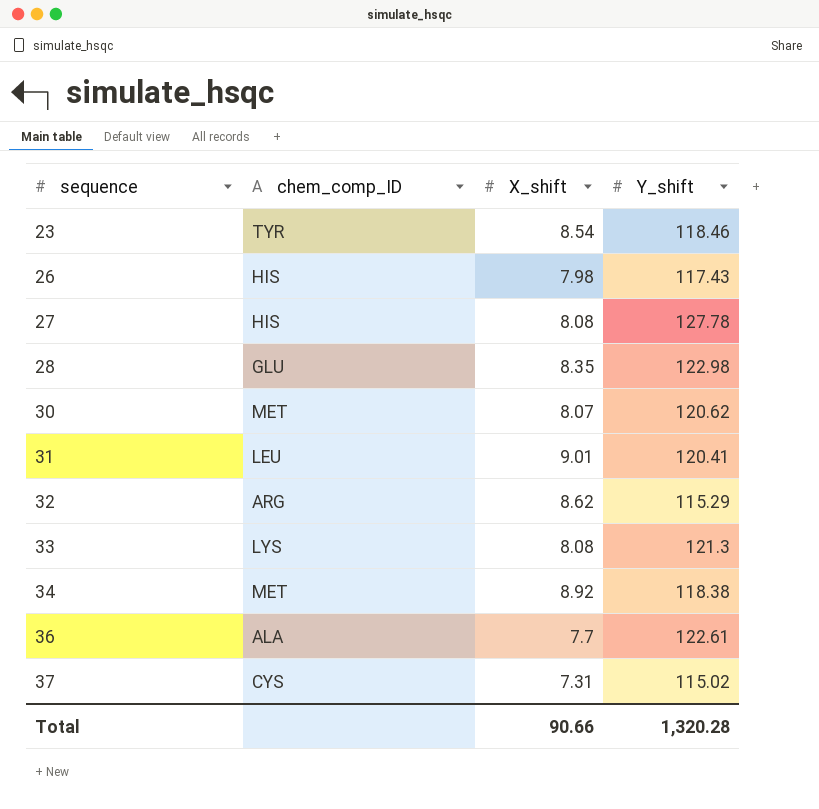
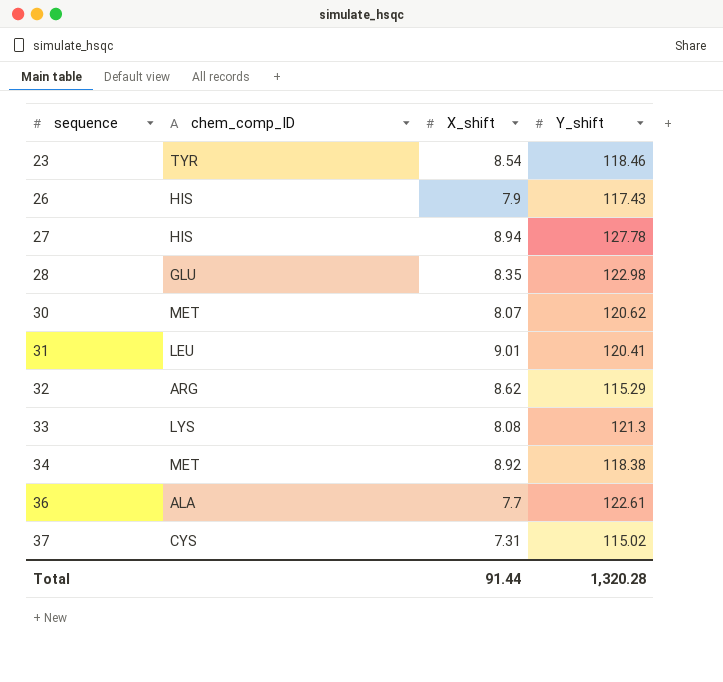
26 | X_shift: 7.98 -> 7.9
27 | X_shift: 8.08 -> 8.94
Total | X_shift: 90.66 -> 91.44

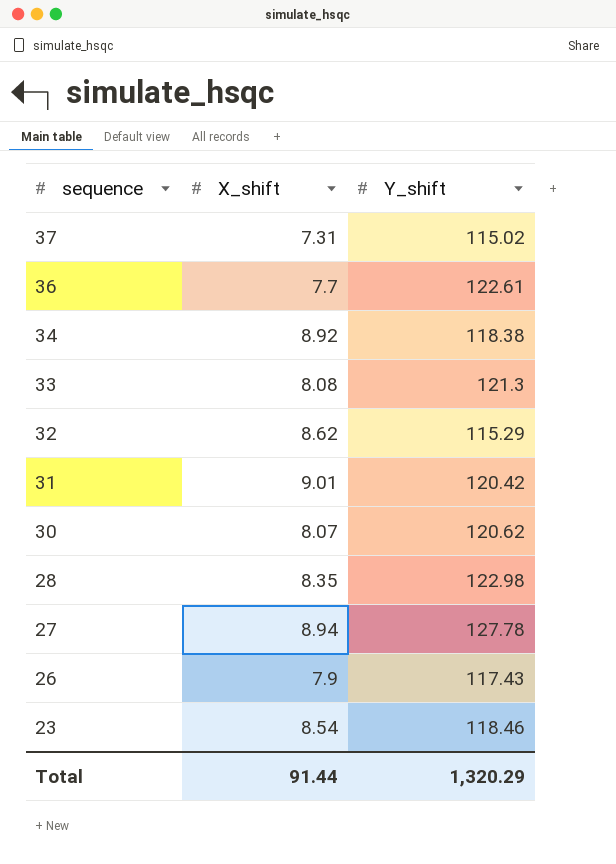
row order: sequence ascending -> sequence descending
column chem_comp_ID | position: 2 -> none
31 | Y_shift: 120.41 -> 120.42
Total | Y_shift: 1,320.28 -> 1,320.29

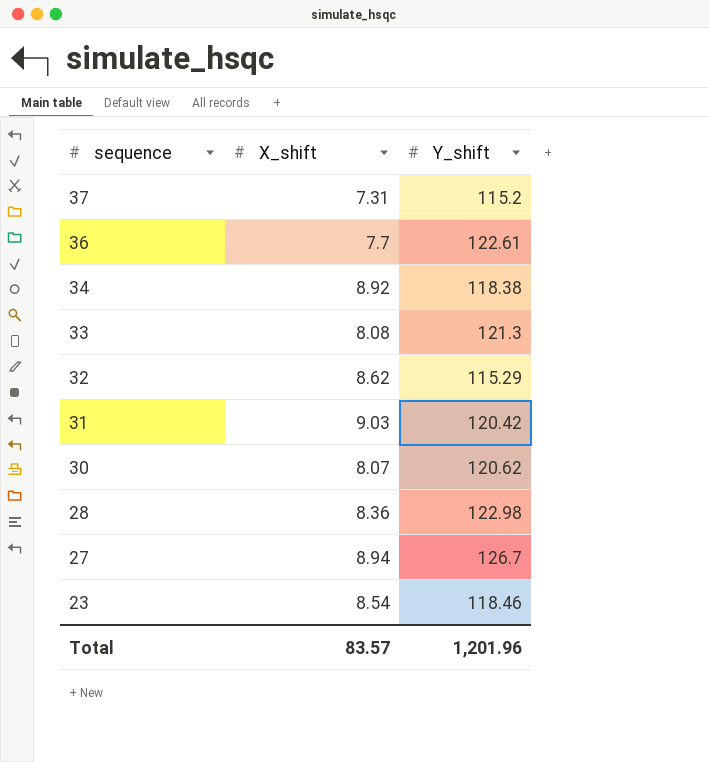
row 26: 7.9 | 117.43 -> none
37 | Y_shift: 115.02 -> 115.2
31 | X_shift: 9.01 -> 9.03
28 | X_shift: 8.35 -> 8.36
27 | Y_shift: 127.78 -> 126.7
Total | X_shift: 91.44 -> 83.57
Total | Y_shift: 1,320.29 -> 1,201.96

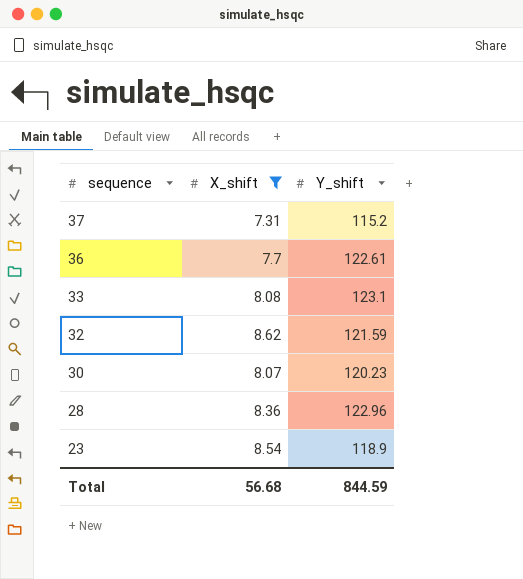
filter: none -> X_shift <= 8.62
33 | Y_shift: 121.3 -> 123.1
32 | Y_shift: 115.29 -> 121.59
30 | Y_shift: 120.62 -> 120.23
28 | Y_shift: 122.98 -> 122.96
23 | Y_shift: 118.46 -> 118.9
Total | X_shift: 83.57 -> 56.68
Total | Y_shift: 1,201.96 -> 844.59

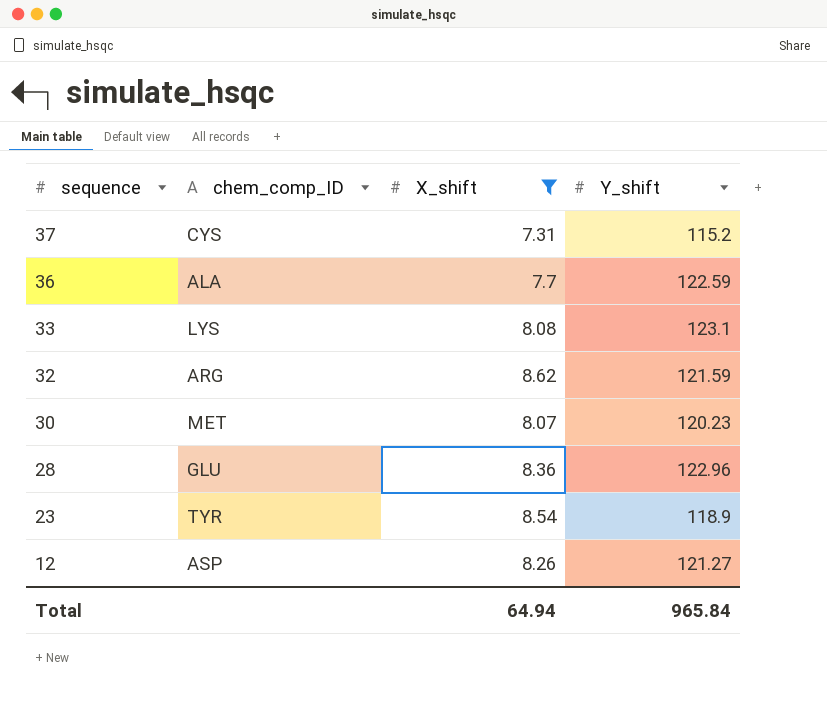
column chem_comp_ID | position: none -> 2
36 | Y_shift: 122.61 -> 122.59
row 12: none -> ASP | 8.26 | 121.27
Total | X_shift: 56.68 -> 64.94
Total | Y_shift: 844.59 -> 965.84

